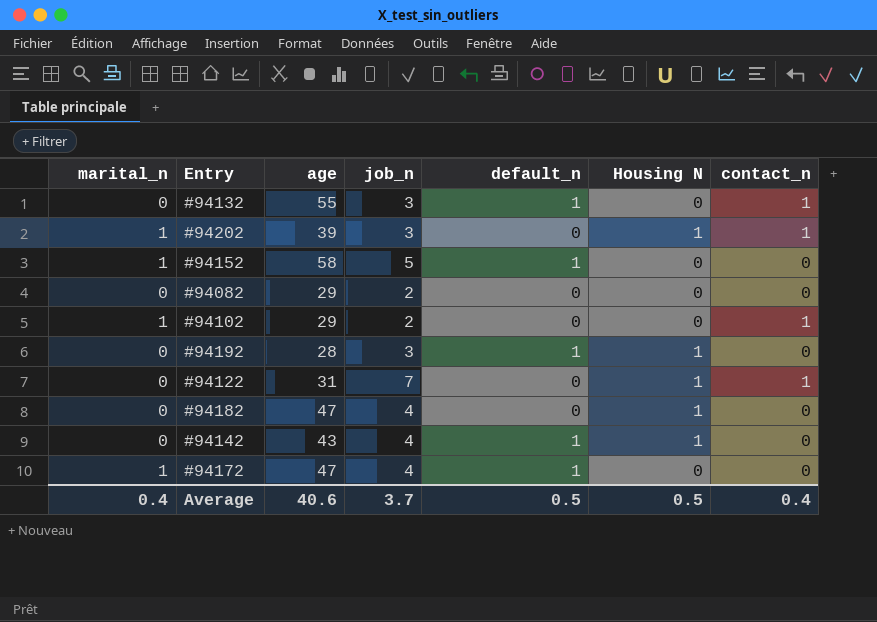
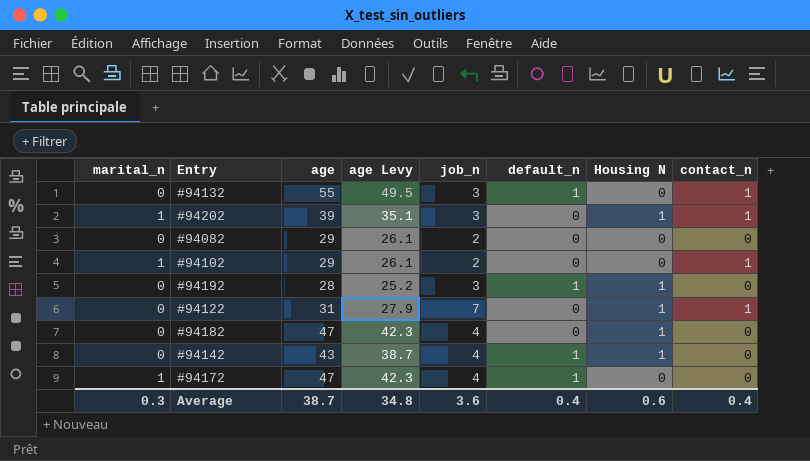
column age Levy | formula: none -> [age] * 0.9
row #94152: 1 | 58 | 5 | 1 | 0 | 0 -> none
Average | marital_n: 0.4 -> 0.3
Average | age: 40.6 -> 38.7
Average | job_n: 3.7 -> 3.6
Average | default_n: 0.5 -> 0.4
Average | Housing N: 0.5 -> 0.6

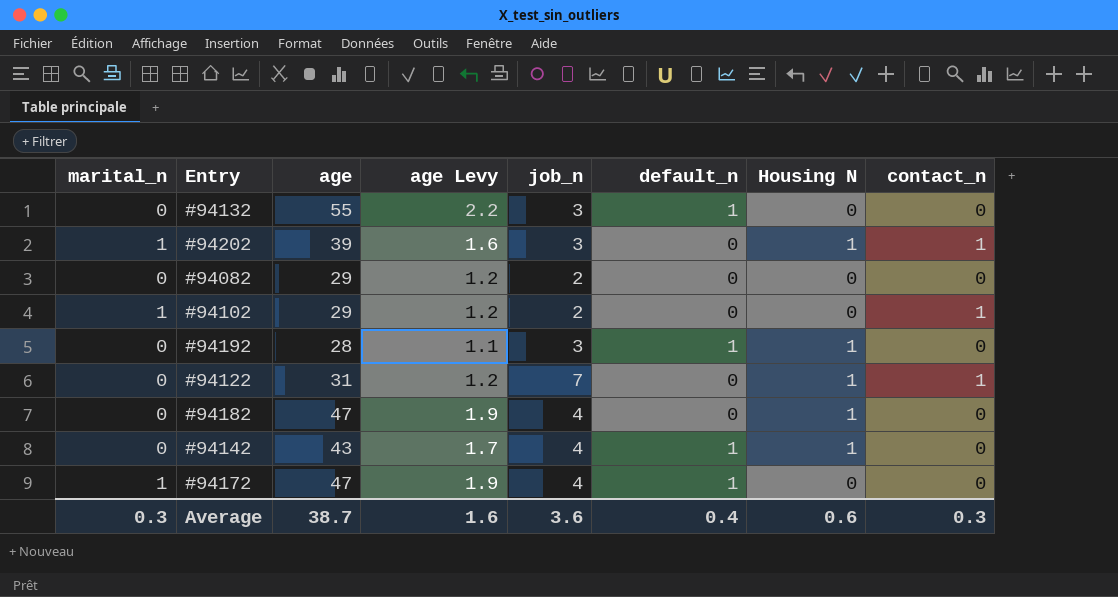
column age Levy | formula: [age] * 0.9 -> [age] * 0.04
#94132 | contact_n: 1 -> 0
Average | age Levy: 34.8 -> 1.6
Average | contact_n: 0.4 -> 0.3

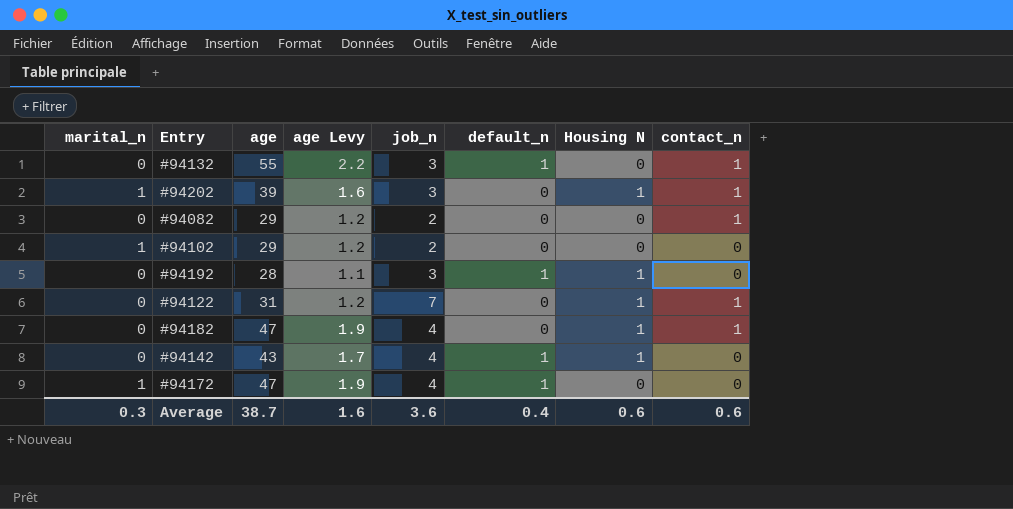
#94132 | contact_n: 0 -> 1
#94082 | contact_n: 0 -> 1
#94102 | contact_n: 1 -> 0
#94182 | contact_n: 0 -> 1
Average | contact_n: 0.3 -> 0.6

